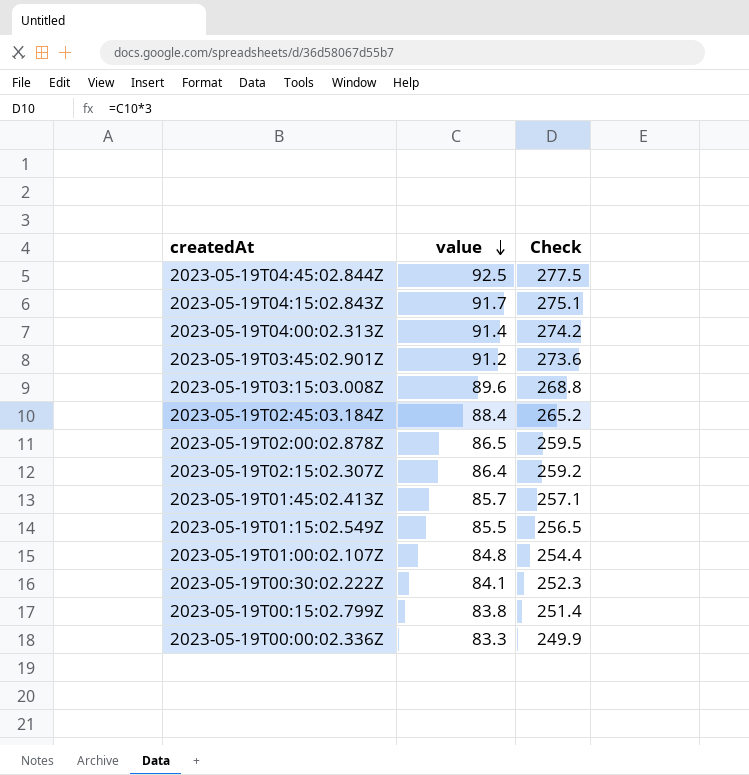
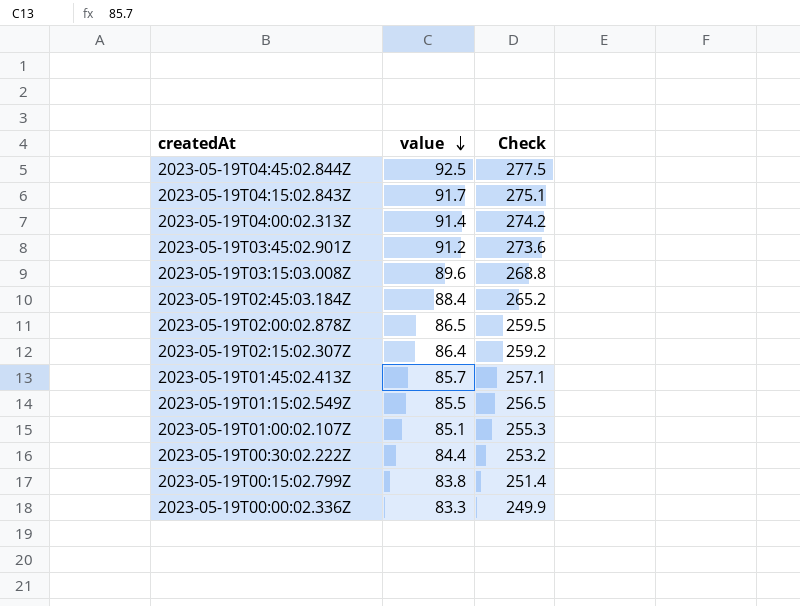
2023-05-19T01:00:02.107Z | value: 84.8 -> 85.1
2023-05-19T01:00:02.107Z | Check: 254.4 -> 255.3
2023-05-19T00:30:02.222Z | value: 84.1 -> 84.4
2023-05-19T00:30:02.222Z | Check: 252.3 -> 253.2

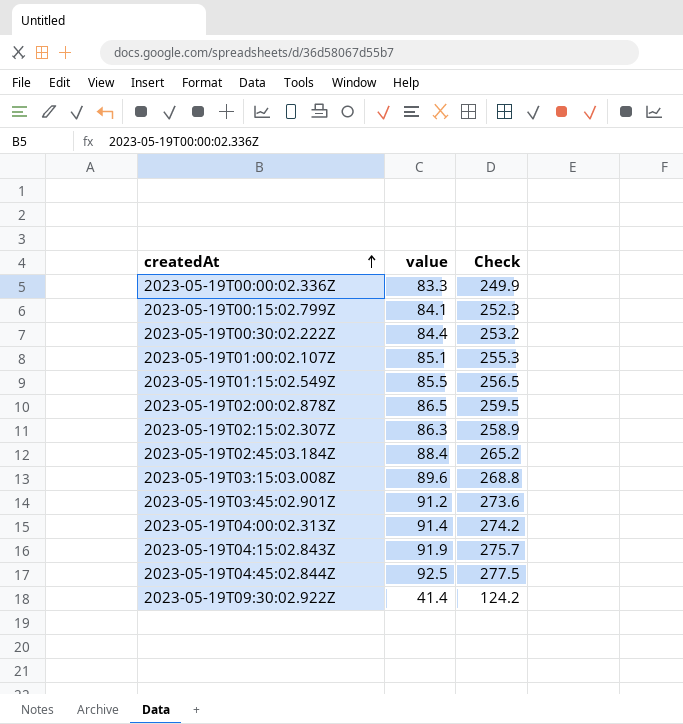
row order: value descending -> createdAt ascending
row 2023-05-19T01:45:02.413Z: 85.7 | 257.1 -> none
2023-05-19T00:15:02.799Z | value: 83.8 -> 84.1
2023-05-19T00:15:02.799Z | Check: 251.4 -> 252.3
2023-05-19T02:15:02.307Z | value: 86.4 -> 86.3
2023-05-19T02:15:02.307Z | Check: 259.2 -> 258.9
2023-05-19T04:15:02.843Z | value: 91.7 -> 91.9
2023-05-19T04:15:02.843Z | Check: 275.1 -> 275.7
row 2023-05-19T09:30:02.922Z: none -> 41.4 | 124.2

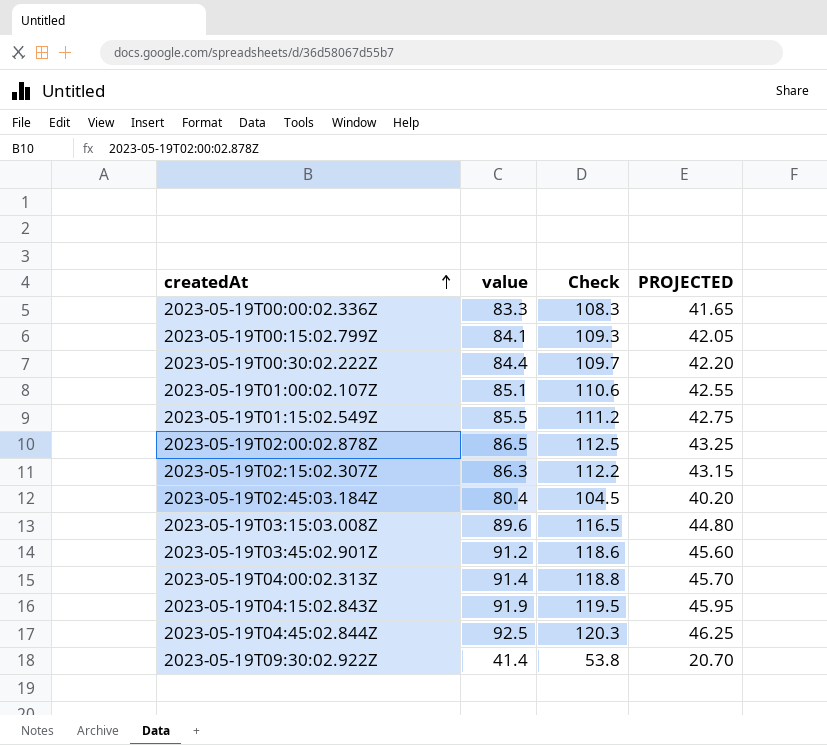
column Check | formula: [value] * 3 -> [value] * 1.3
column PROJECTED | formula: none -> [value] * 0.5
2023-05-19T02:45:03.184Z | value: 88.4 -> 80.4

